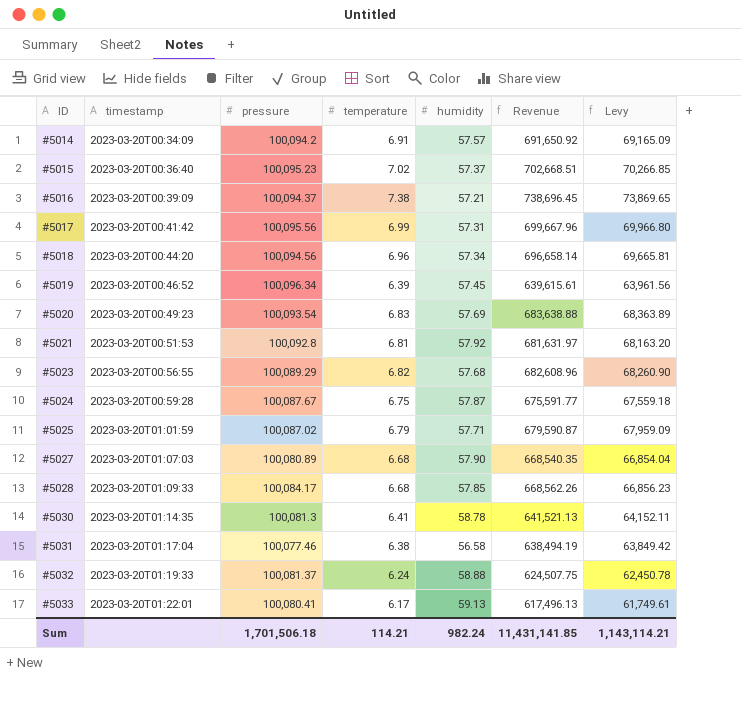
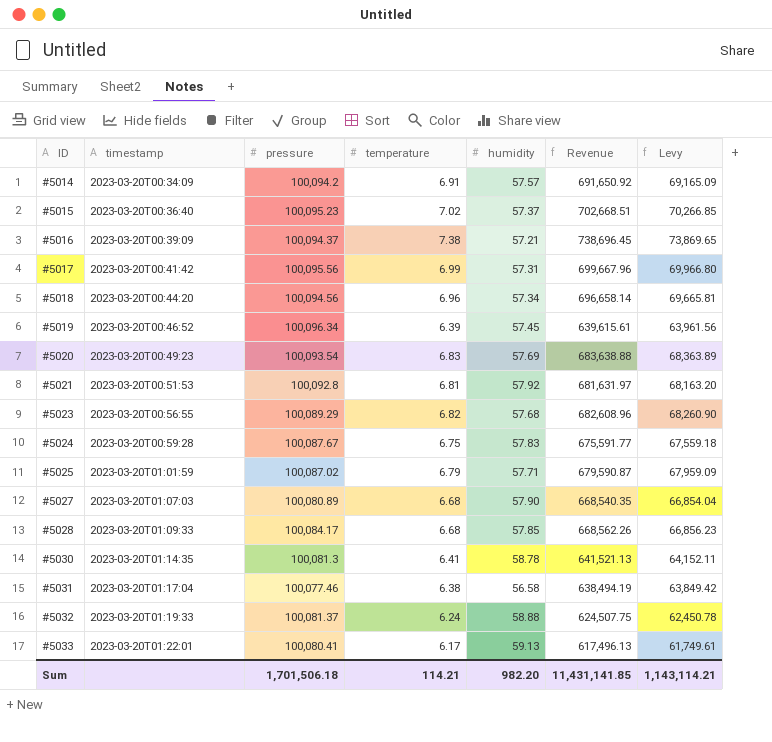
#5024 | humidity: 57.87 -> 57.83
Sum | humidity: 982.24 -> 982.20

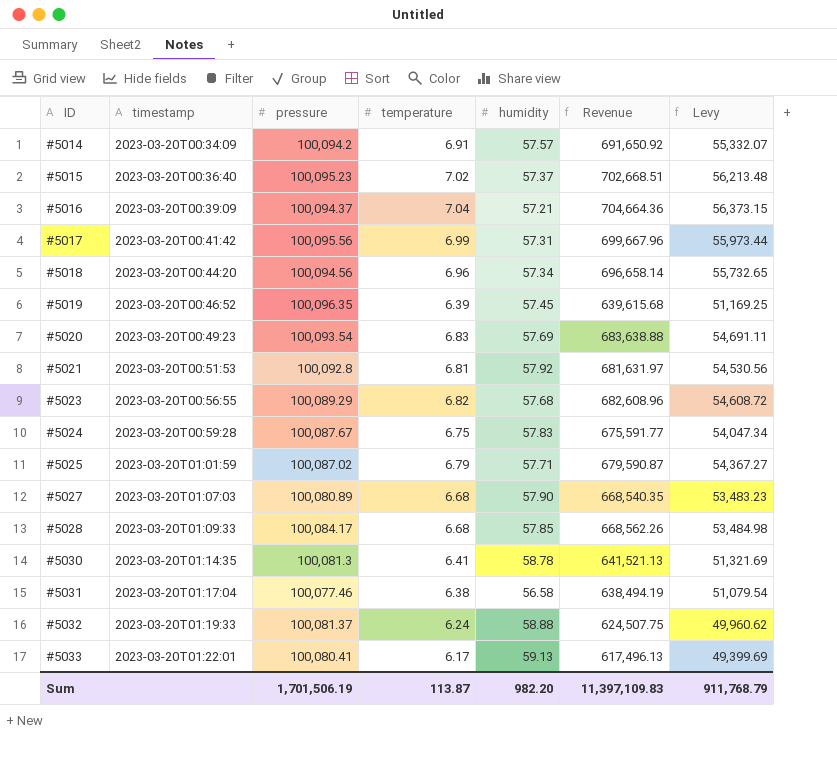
column Levy | formula: [Revenue] * 0.1 -> [Revenue] * 0.08
#5016 | temperature: 7.38 -> 7.04
#5016 | Revenue: 738,696.45 -> 704,664.36
#5019 | pressure: 100,096.34 -> 100,096.35
#5019 | Revenue: 639,615.61 -> 639,615.68
Sum | pressure: 1,701,506.18 -> 1,701,506.19
Sum | temperature: 114.21 -> 113.87
Sum | Revenue: 11,431,141.85 -> 11,397,109.83
Sum | Levy: 1,143,114.21 -> 911,768.79

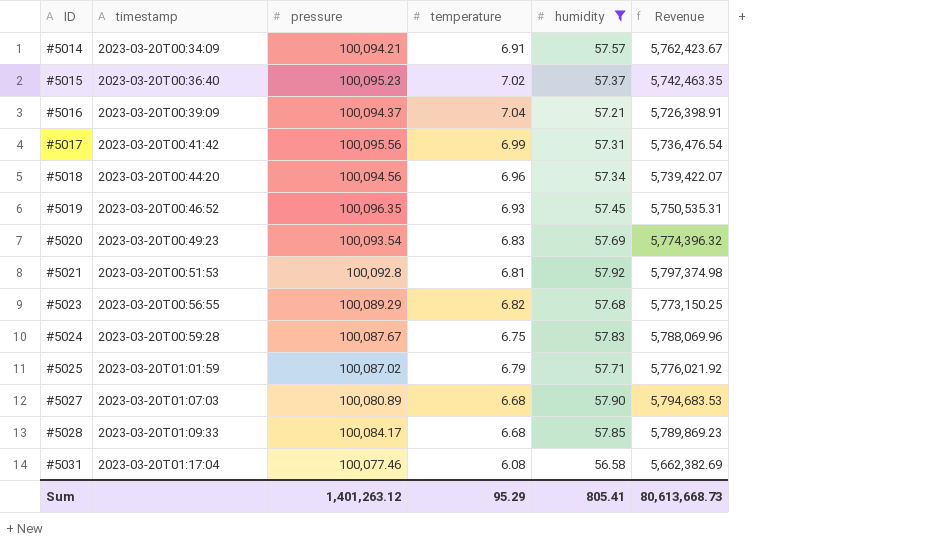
filter: none -> humidity <= 57.92
column Levy | formula: [Revenue] * 0.08 -> none
column Revenue | formula: [pressure] * [temperature] -> [pressure] * [humidity]
#5014 | pressure: 100,094.2 -> 100,094.21
#5019 | temperature: 6.39 -> 6.93
#5031 | temperature: 6.38 -> 6.08
Sum | pressure: 1,701,506.19 -> 1,401,263.12
Sum | temperature: 113.87 -> 95.29
Sum | humidity: 982.20 -> 805.41
Sum | Revenue: 11,397,109.83 -> 80,613,668.73

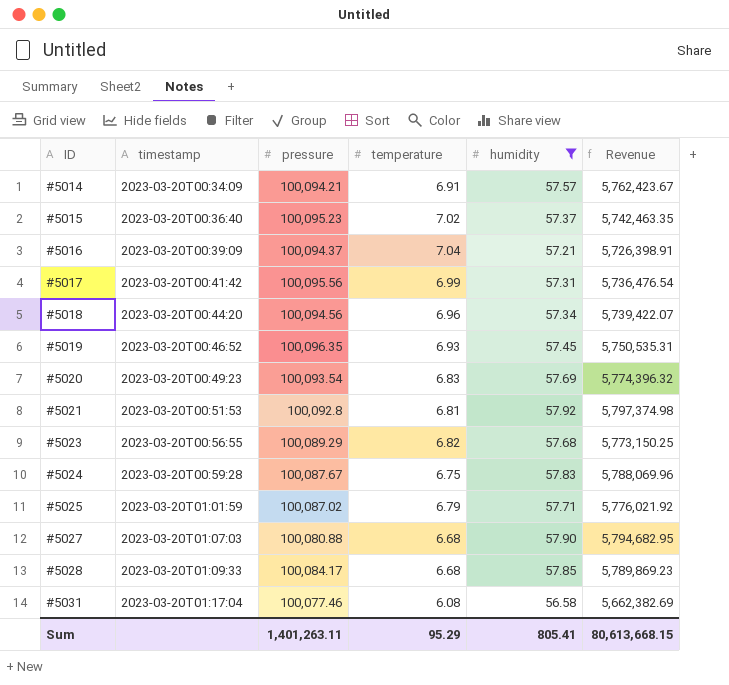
#5027 | pressure: 100,080.89 -> 100,080.88
#5027 | Revenue: 5,794,683.53 -> 5,794,682.95
Sum | pressure: 1,401,263.12 -> 1,401,263.11
Sum | Revenue: 80,613,668.73 -> 80,613,668.15

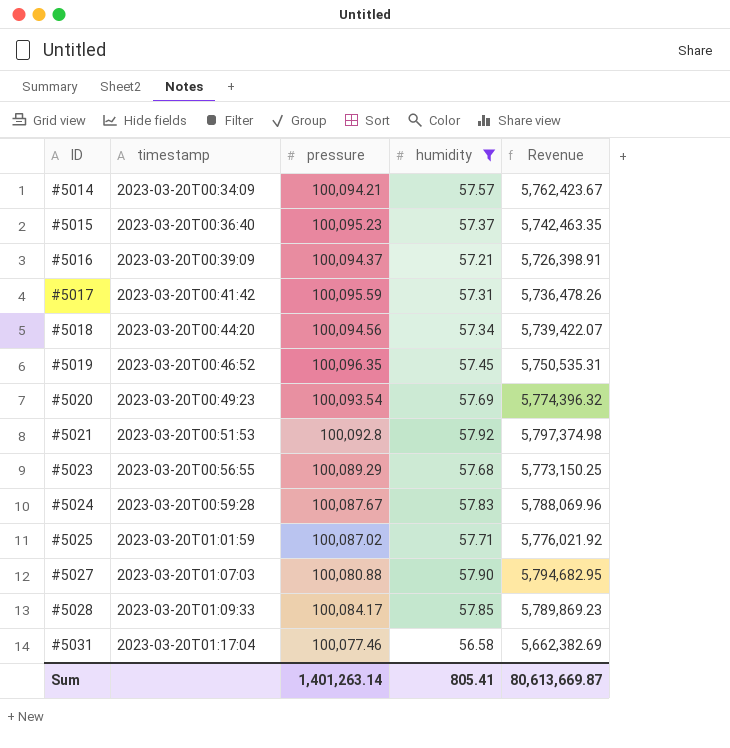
column temperature | position: 4 -> none
#5017 | pressure: 100,095.56 -> 100,095.59
#5017 | Revenue: 5,736,476.54 -> 5,736,478.26
Sum | pressure: 1,401,263.11 -> 1,401,263.14
Sum | Revenue: 80,613,668.15 -> 80,613,669.87

